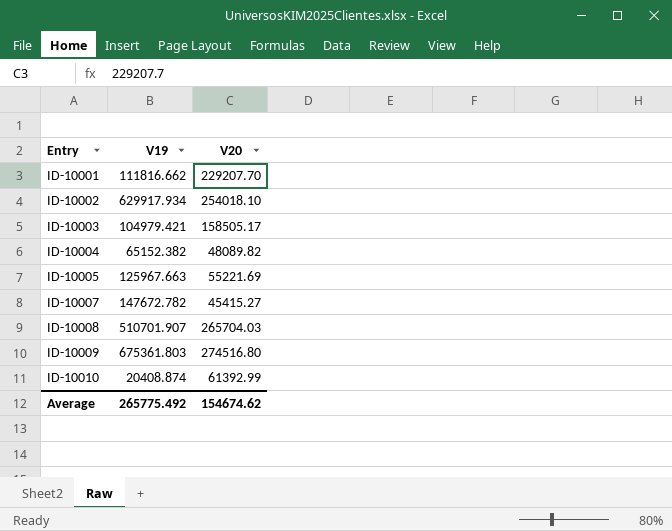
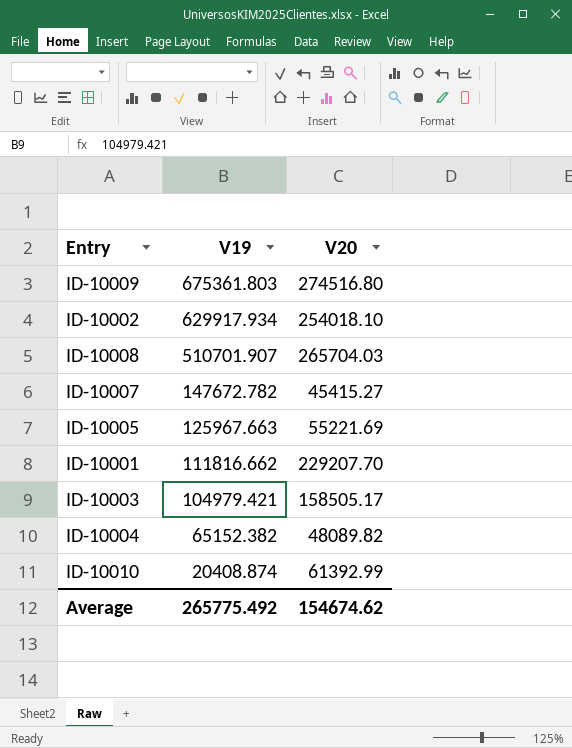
row order: Entry ascending -> V19 descending

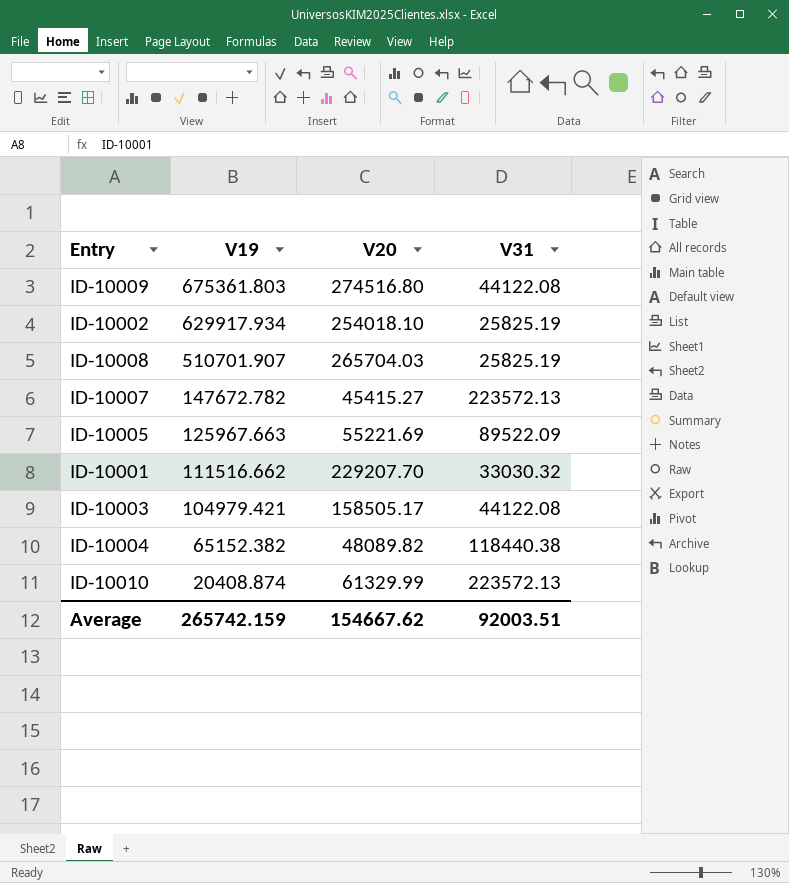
column V31 | position: none -> 4
ID-10001 | V19: 111816.662 -> 111516.662
ID-10010 | V20: 61392.99 -> 61329.99
Average | V19: 265775.492 -> 265742.159
Average | V20: 154674.62 -> 154667.62

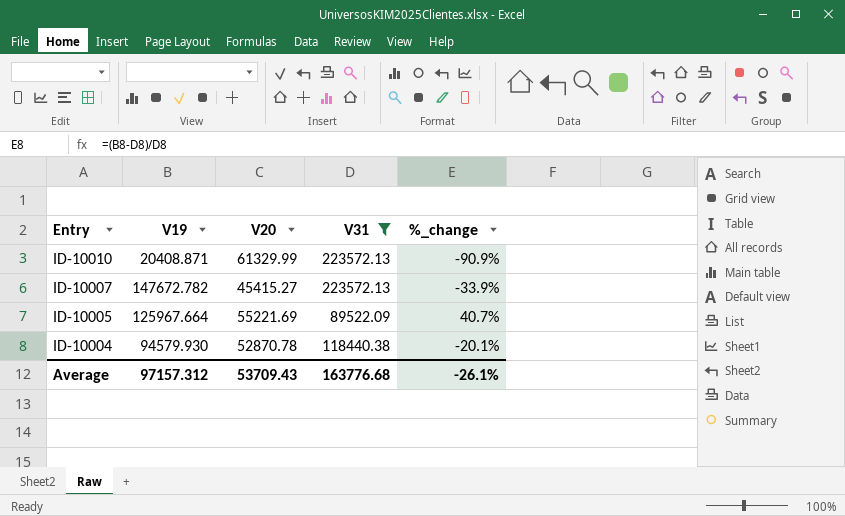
filter: none -> V31 >= 89522.09
row order: V19 descending -> Entry descending
column %_change | formula: none -> ([V19] - [V31]) / [V31]
ID-10010 | V19: 20408.874 -> 20408.871
ID-10005 | V19: 125967.663 -> 125967.664
ID-10004 | V19: 65152.382 -> 94579.930
ID-10004 | V20: 48089.82 -> 52870.78
Average | V19: 265742.159 -> 97157.312
Average | V20: 154667.62 -> 53709.43
Average | V31: 92003.51 -> 163776.68

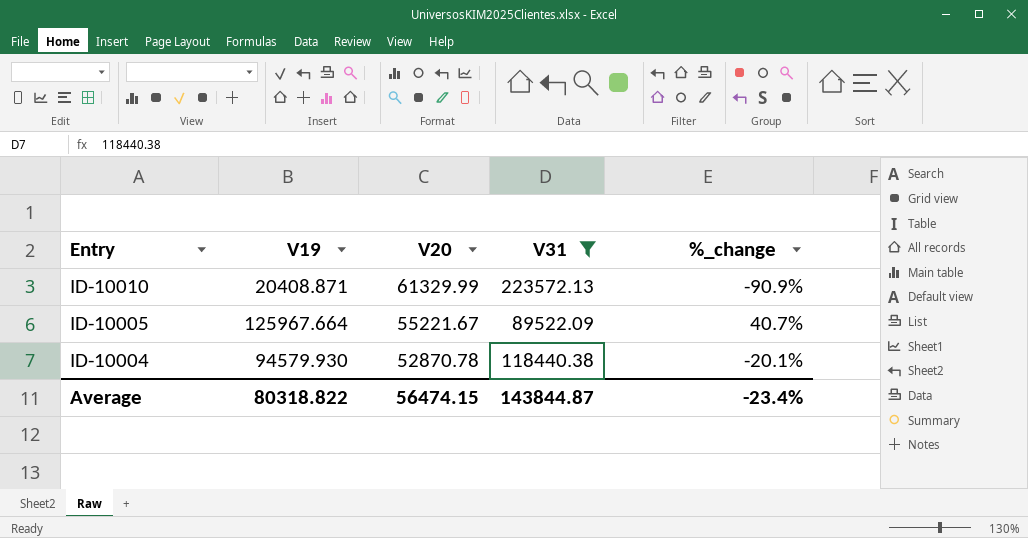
row ID-10007: 147672.782 | 45415.27 | 223572.13 | -33.9% -> none
ID-10005 | V20: 55221.69 -> 55221.67
Average | V19: 97157.312 -> 80318.822
Average | V20: 53709.43 -> 56474.15
Average | V31: 163776.68 -> 143844.87
Average | %_change: -26.1% -> -23.4%

